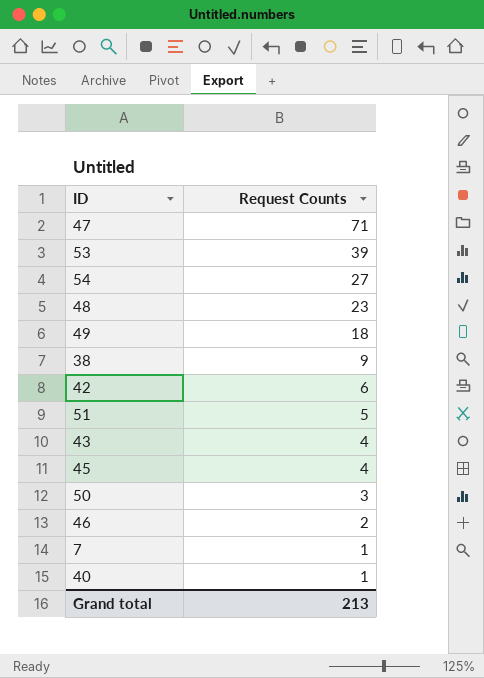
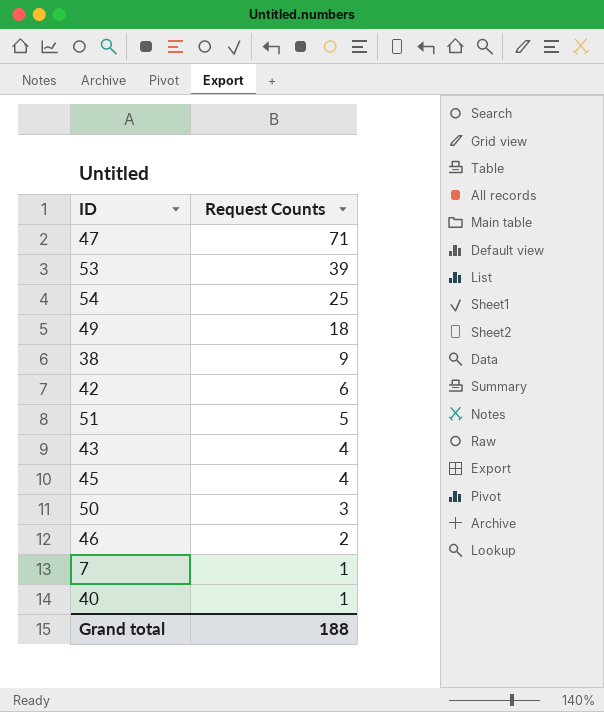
row 48: 23 -> none
54 | Request Counts: 27 -> 25
Grand total | Request Counts: 213 -> 188

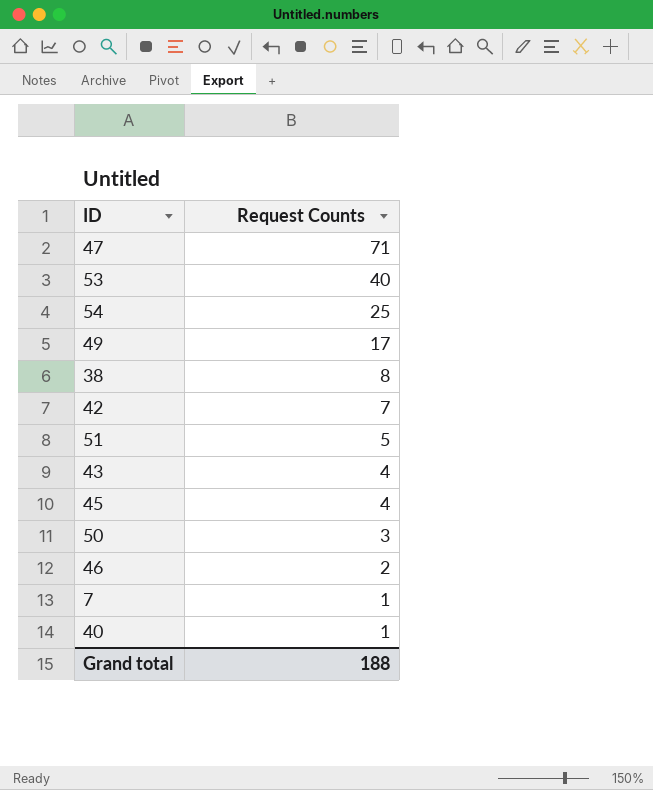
53 | Request Counts: 39 -> 40
49 | Request Counts: 18 -> 17
38 | Request Counts: 9 -> 8
42 | Request Counts: 6 -> 7

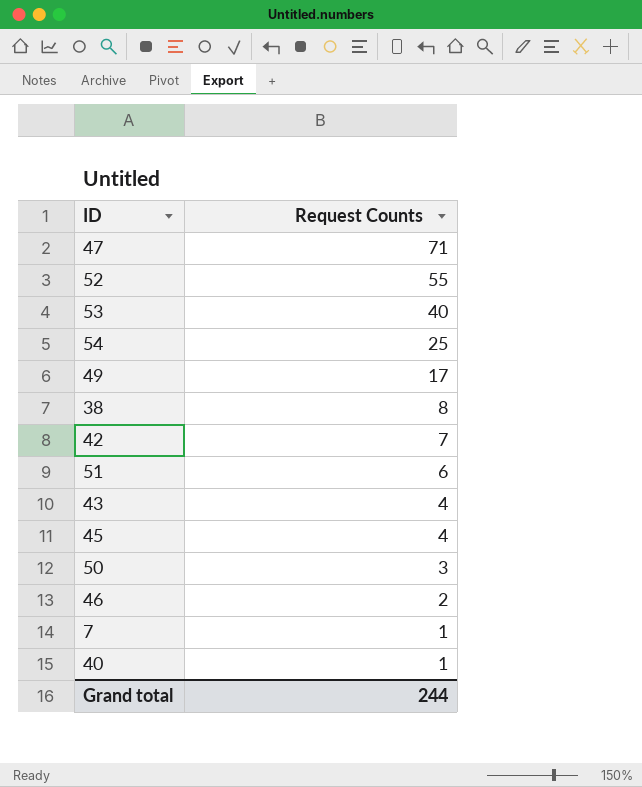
row 52: none -> 55
51 | Request Counts: 5 -> 6
Grand total | Request Counts: 188 -> 244

